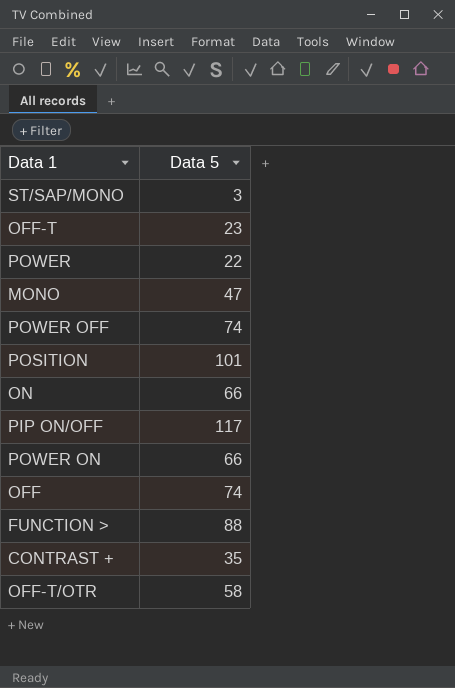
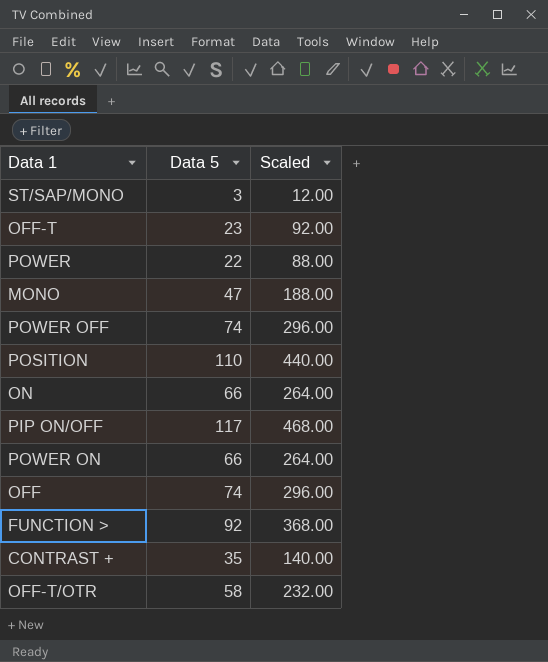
column Scaled | formula: none -> [Data 5] * 4
POSITION | Data 5: 101 -> 110
FUNCTION > | Data 5: 88 -> 92

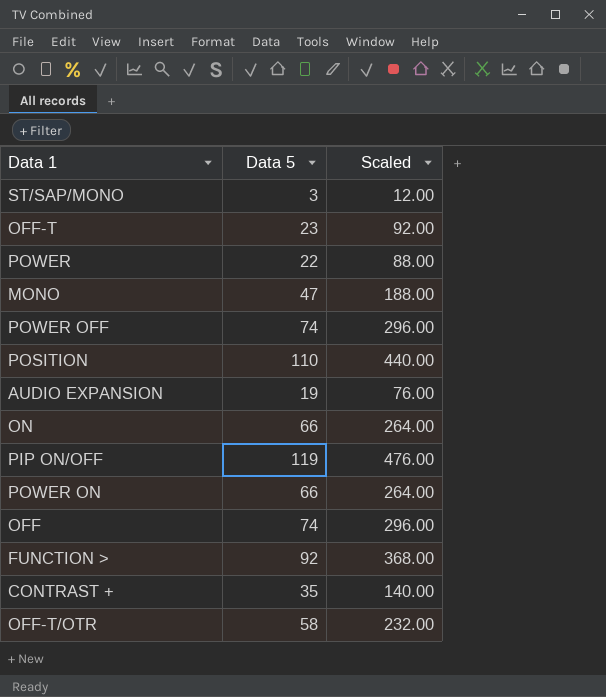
row AUDIO EXPANSION: none -> 19 | 76.00
PIP ON/OFF | Data 5: 117 -> 119
PIP ON/OFF | Scaled: 468.00 -> 476.00

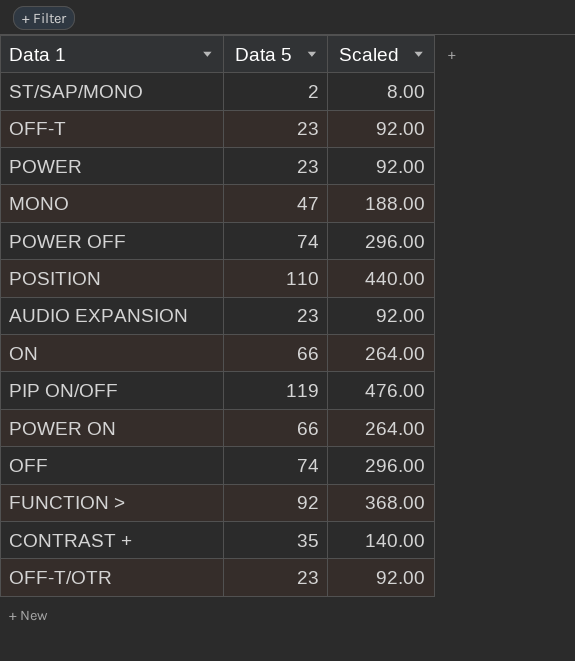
ST/SAP/MONO | Data 5: 3 -> 2
ST/SAP/MONO | Scaled: 12.00 -> 8.00
POWER | Data 5: 22 -> 23
POWER | Scaled: 88.00 -> 92.00
AUDIO EXPANSION | Data 5: 19 -> 23
AUDIO EXPANSION | Scaled: 76.00 -> 92.00
OFF-T/OTR | Data 5: 58 -> 23
OFF-T/OTR | Scaled: 232.00 -> 92.00

